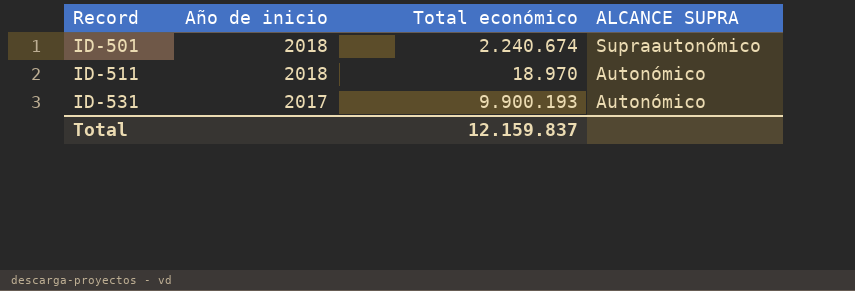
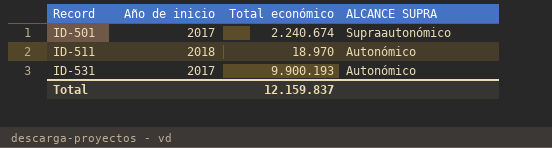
ID-501 | Año de inicio: 2018 -> 2017

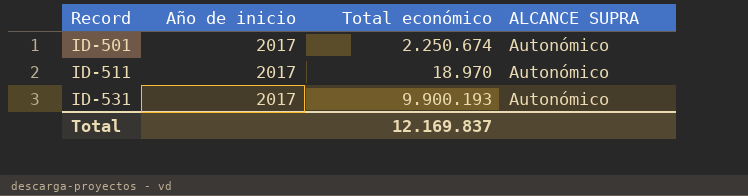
ID-501 | Total económico: 2.240.674 -> 2.250.674
ID-501 | ALCANCE SUPRA: Supraautonómico -> Autonómico
ID-511 | Año de inicio: 2018 -> 2017
Total | Total económico: 12.159.837 -> 12.169.837

